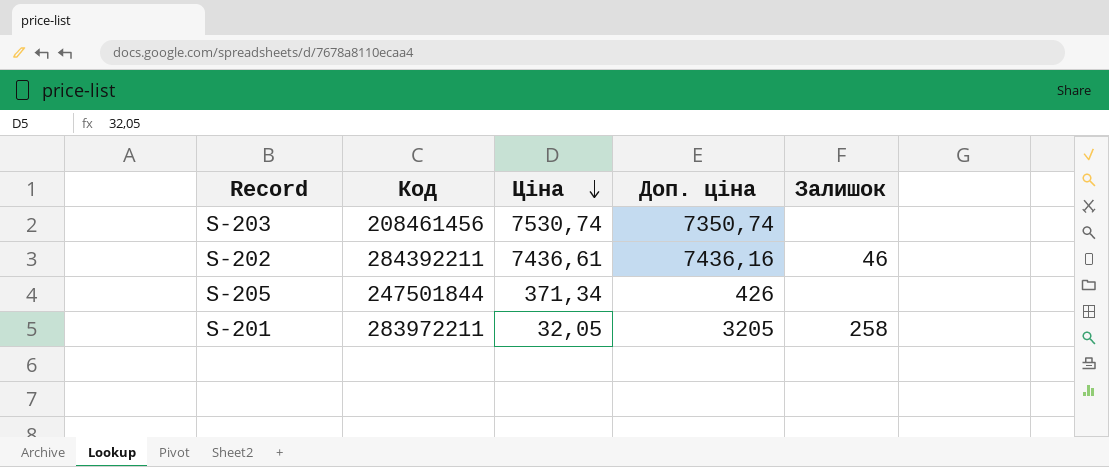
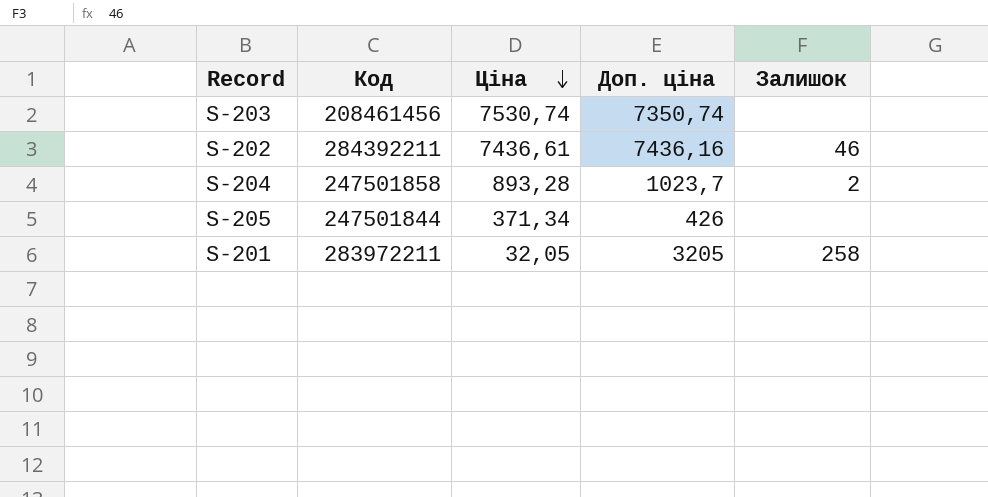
row S-204: none -> 247501858 | 893,28 | 1023,7 | 2

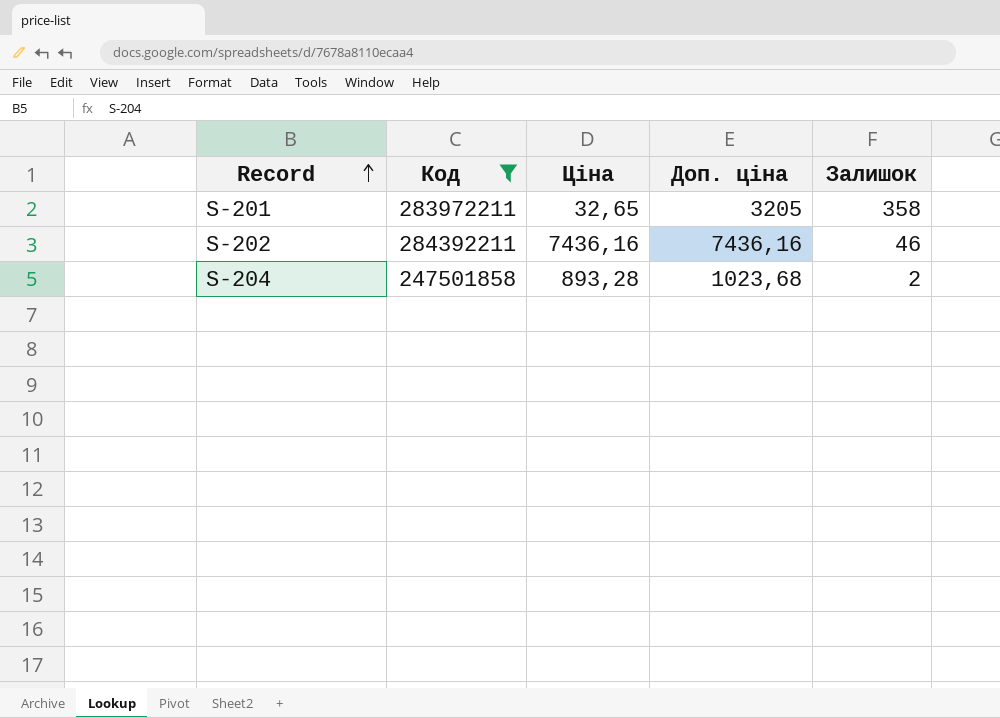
filter: none -> Код >= 247501858
row order: Ціна descending -> Record ascending
S-201 | Ціна: 32,05 -> 32,65
S-201 | Залишок: 258 -> 358
S-202 | Ціна: 7436,61 -> 7436,16
S-204 | Доп. ціна: 1023,7 -> 1023,68

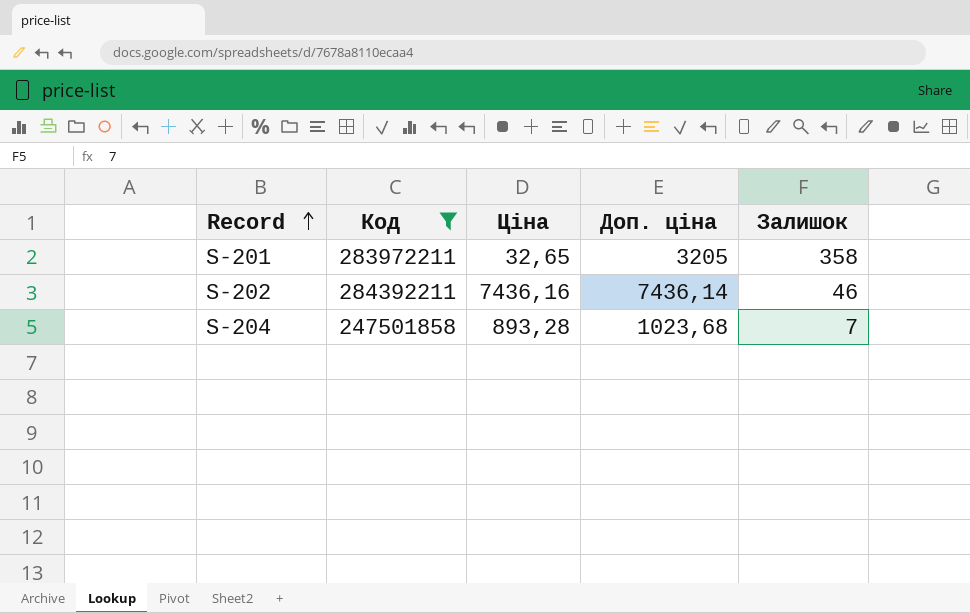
S-202 | Доп. ціна: 7436,16 -> 7436,14
S-204 | Залишок: 2 -> 7

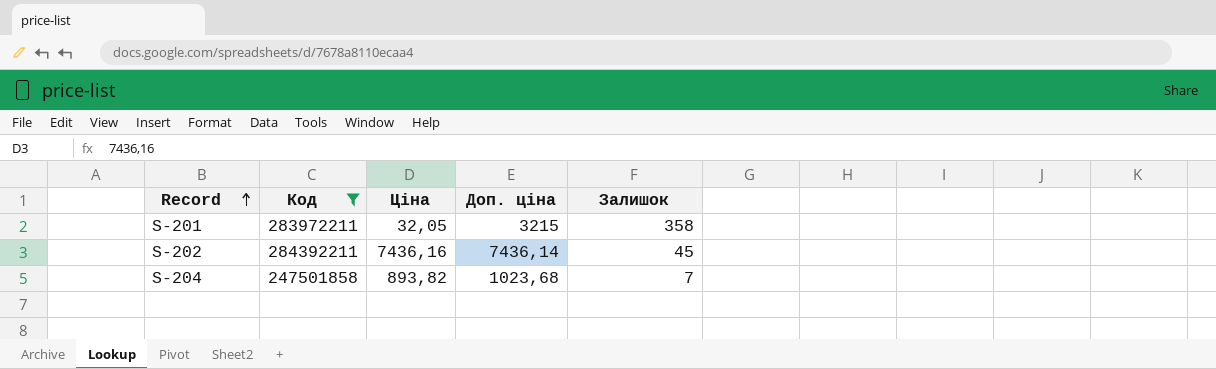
S-201 | Ціна: 32,65 -> 32,05
S-201 | Доп. ціна: 3205 -> 3215
S-202 | Залишок: 46 -> 45
S-204 | Ціна: 893,28 -> 893,82

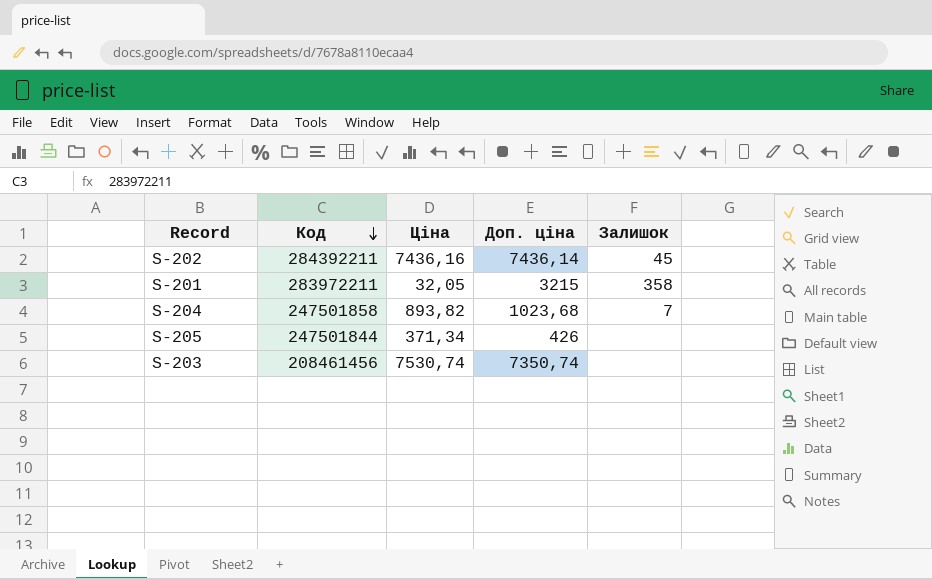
filter: Код >= 247501858 -> none
row order: Record ascending -> Код descending

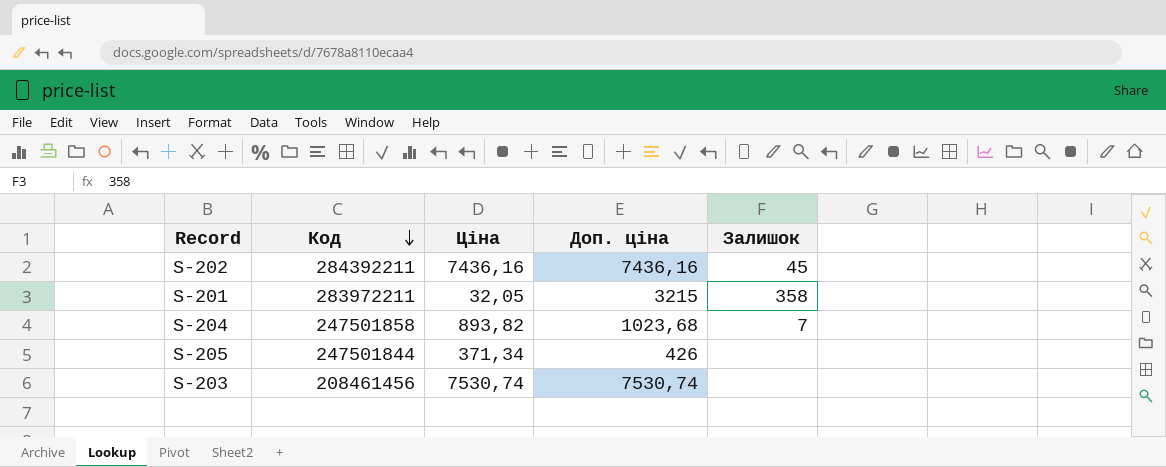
S-202 | Доп. ціна: 7436,14 -> 7436,16
S-203 | Доп. ціна: 7350,74 -> 7530,74

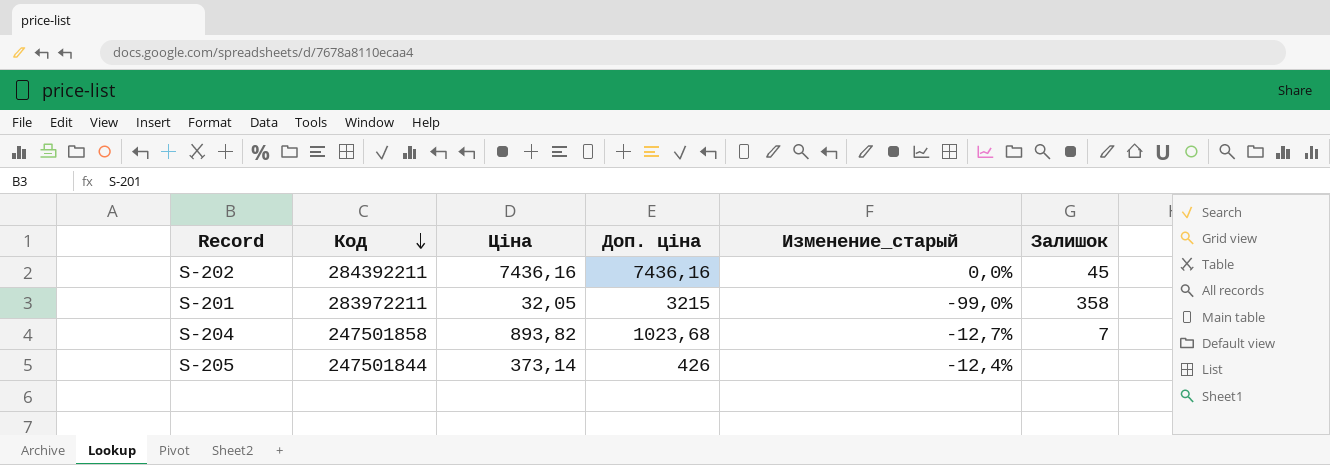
column Изменение_старый | formula: none -> ([Ціна] - [Доп. ціна]) / [Доп. ціна]
row S-203: 208461456 | 7530,74 | 7530,74 | none -> none
S-205 | Ціна: 371,34 -> 373,14

